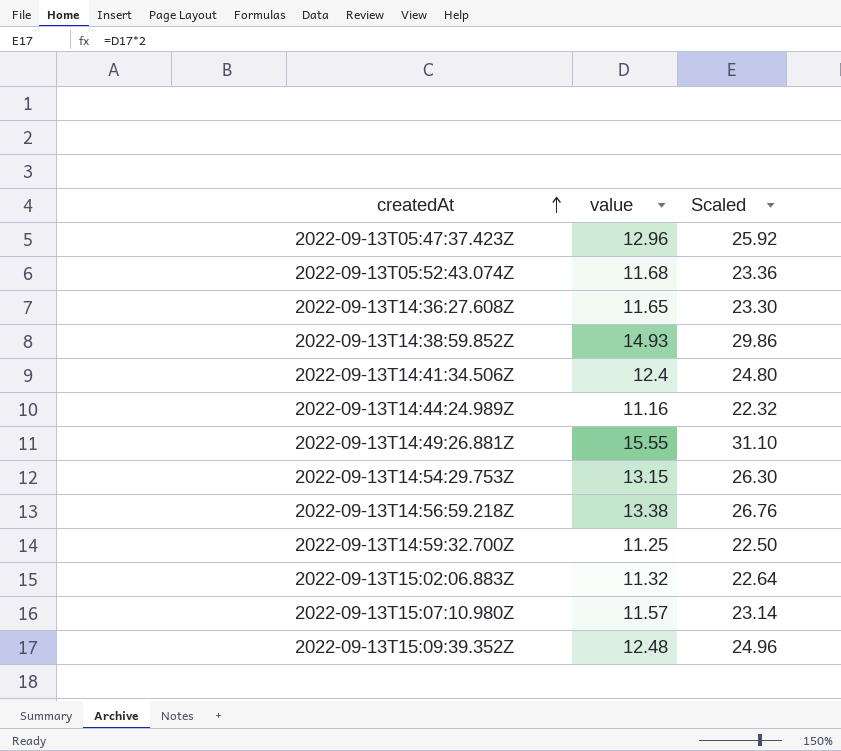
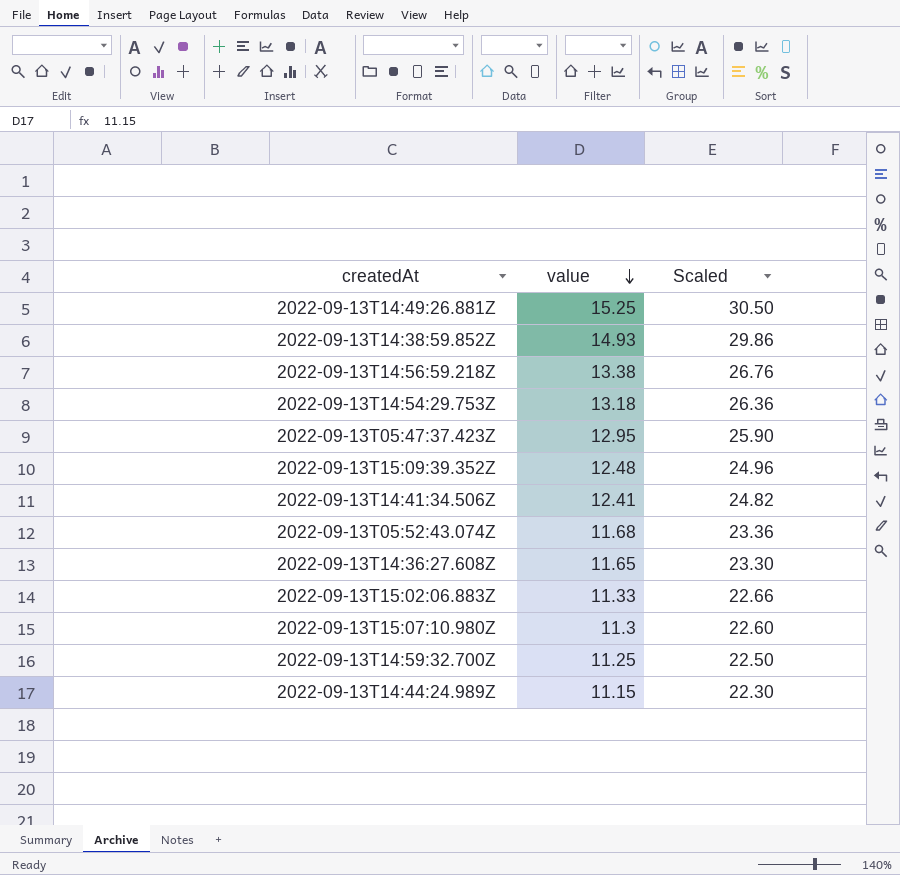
row order: createdAt ascending -> value descending
2022-09-13T14:49:26.881Z | value: 15.55 -> 15.25
2022-09-13T14:49:26.881Z | Scaled: 31.10 -> 30.50
2022-09-13T14:54:29.753Z | value: 13.15 -> 13.18
2022-09-13T14:54:29.753Z | Scaled: 26.30 -> 26.36
2022-09-13T05:47:37.423Z | value: 12.96 -> 12.95
2022-09-13T05:47:37.423Z | Scaled: 25.92 -> 25.90
2022-09-13T14:41:34.506Z | value: 12.4 -> 12.41
2022-09-13T14:41:34.506Z | Scaled: 24.80 -> 24.82
2022-09-13T15:02:06.883Z | value: 11.32 -> 11.33
2022-09-13T15:02:06.883Z | Scaled: 22.64 -> 22.66
2022-09-13T15:07:10.980Z | value: 11.57 -> 11.3
2022-09-13T15:07:10.980Z | Scaled: 23.14 -> 22.60
2022-09-13T14:44:24.989Z | value: 11.16 -> 11.15
2022-09-13T14:44:24.989Z | Scaled: 22.32 -> 22.30

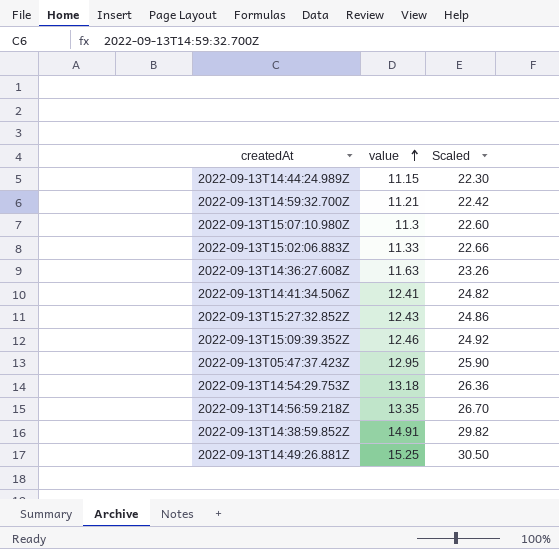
row order: value descending -> value ascending
row 2022-09-13T05:52:43.074Z: 11.68 | 23.36 -> none
2022-09-13T14:59:32.700Z | value: 11.25 -> 11.21
2022-09-13T14:59:32.700Z | Scaled: 22.50 -> 22.42
2022-09-13T14:36:27.608Z | value: 11.65 -> 11.63
2022-09-13T14:36:27.608Z | Scaled: 23.30 -> 23.26
row 2022-09-13T15:27:32.852Z: none -> 12.43 | 24.86
2022-09-13T15:09:39.352Z | value: 12.48 -> 12.46
2022-09-13T15:09:39.352Z | Scaled: 24.96 -> 24.92
2022-09-13T14:56:59.218Z | value: 13.38 -> 13.35
2022-09-13T14:56:59.218Z | Scaled: 26.76 -> 26.70
2022-09-13T14:38:59.852Z | value: 14.93 -> 14.91
2022-09-13T14:38:59.852Z | Scaled: 29.86 -> 29.82

